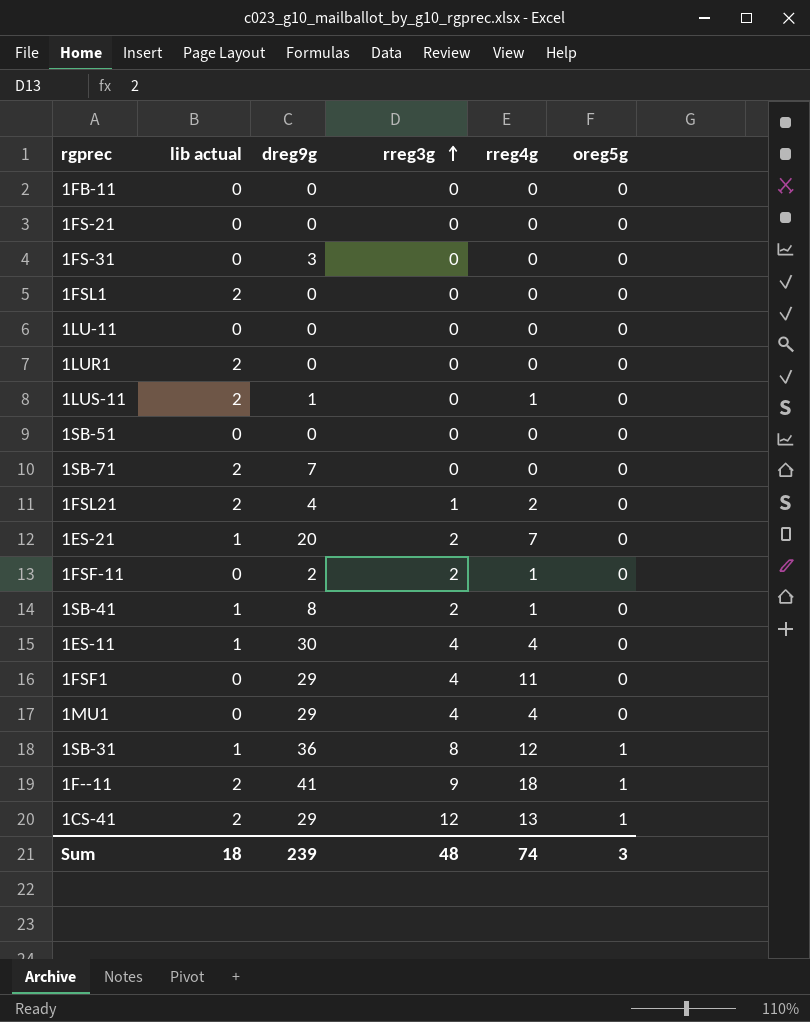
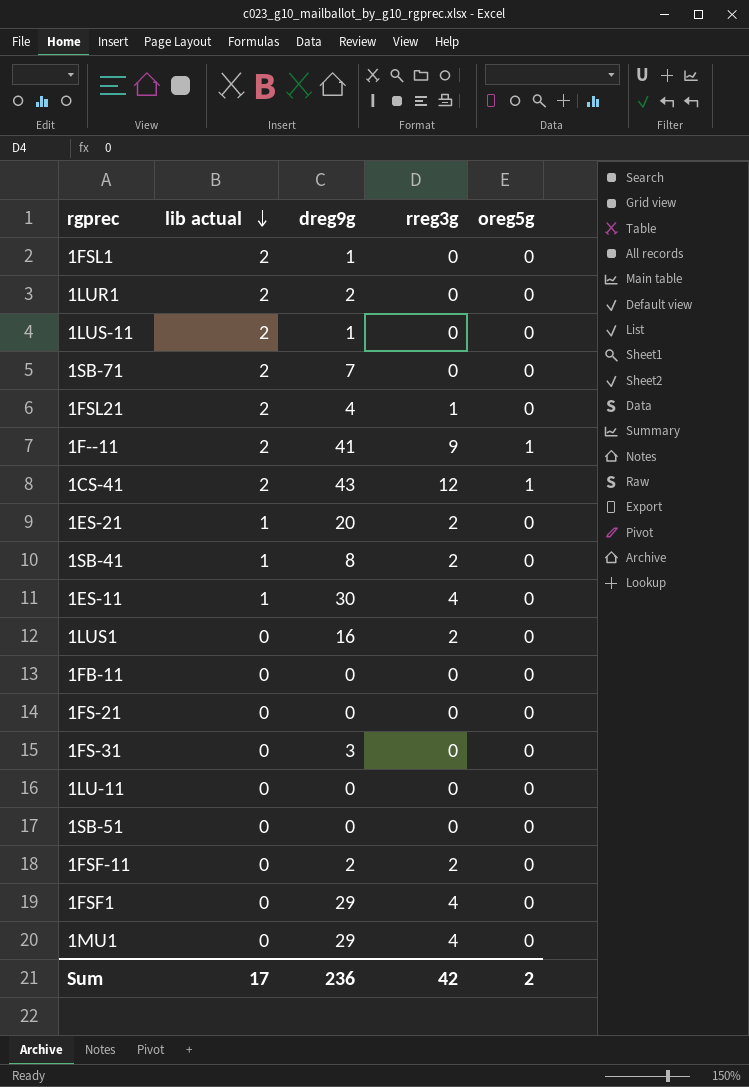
row order: rreg3g ascending -> lib actual descending
column rreg4g | position: 5 -> none
row 1SB-31: 1 | 36 | 8 | 12 | 1 -> none
1FSL1 | dreg9g: 0 -> 1
1LUR1 | dreg9g: 0 -> 2
1CS-41 | dreg9g: 29 -> 43
row 1LUS1: none -> 0 | 16 | 2 | 0
Sum | lib actual: 18 -> 17
Sum | dreg9g: 239 -> 236
Sum | rreg3g: 48 -> 42
Sum | oreg5g: 3 -> 2

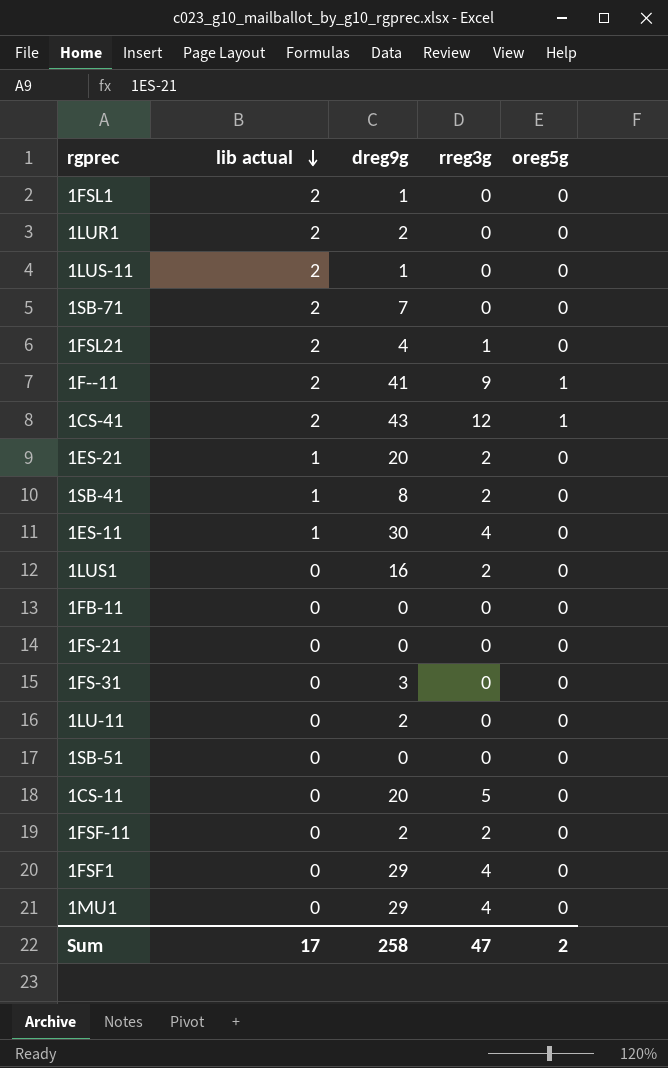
1LU-11 | dreg9g: 0 -> 2
row 1CS-11: none -> 0 | 20 | 5 | 0
Sum | dreg9g: 236 -> 258
Sum | rreg3g: 42 -> 47

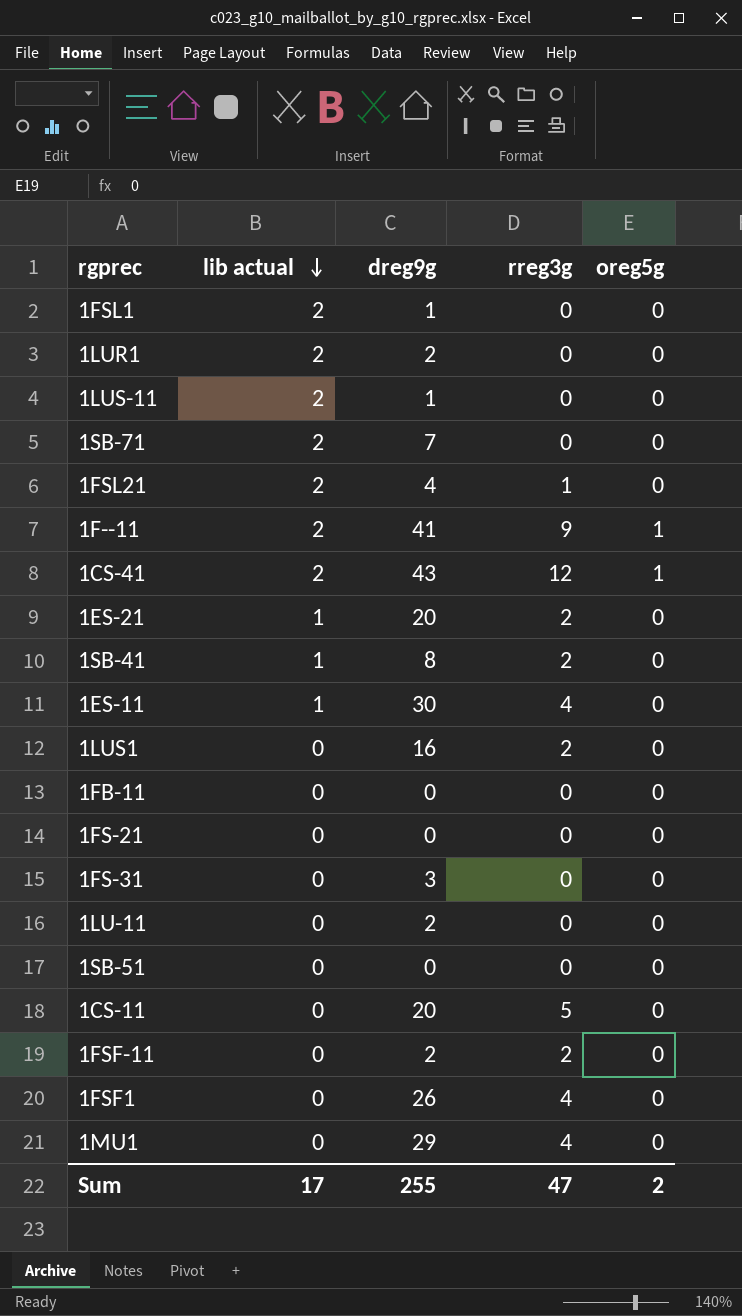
1FSF1 | dreg9g: 29 -> 26
Sum | dreg9g: 258 -> 255

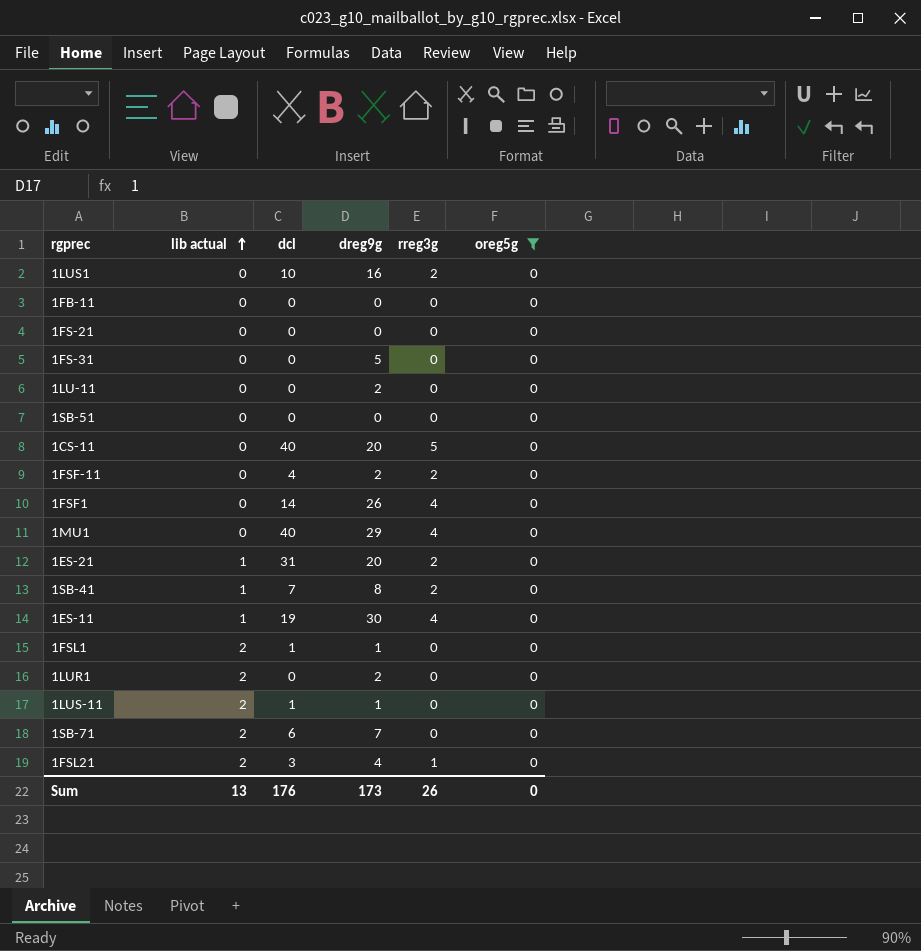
filter: none -> oreg5g = 0
row order: lib actual descending -> lib actual ascending
column dcl | position: none -> 3
1FS-31 | dreg9g: 3 -> 5
Sum | lib actual: 17 -> 13
Sum | dreg9g: 255 -> 173
Sum | rreg3g: 47 -> 26
Sum | oreg5g: 2 -> 0

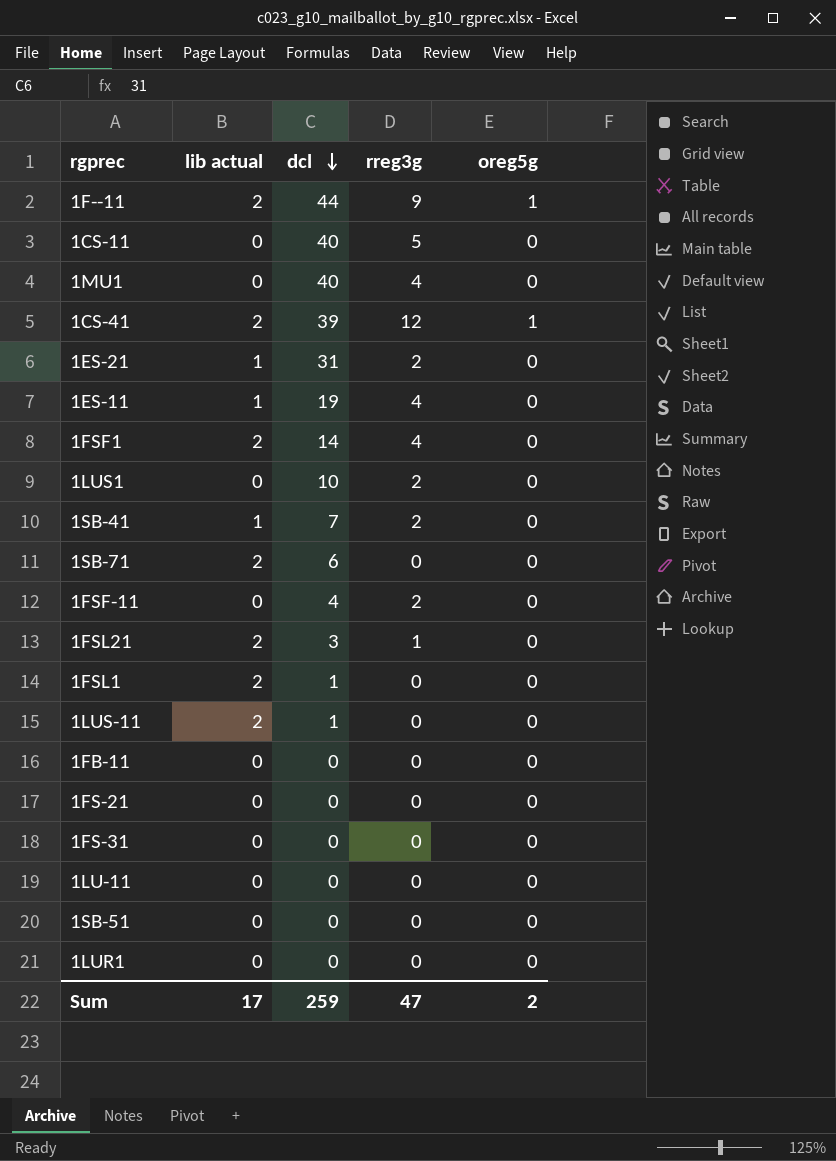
filter: oreg5g = 0 -> none
row order: lib actual ascending -> dcl descending
column dreg9g | position: 4 -> none
1FSF1 | lib actual: 0 -> 2
1LUR1 | lib actual: 2 -> 0
Sum | lib actual: 13 -> 17
Sum | dcl: 176 -> 259
Sum | rreg3g: 26 -> 47
Sum | oreg5g: 0 -> 2

